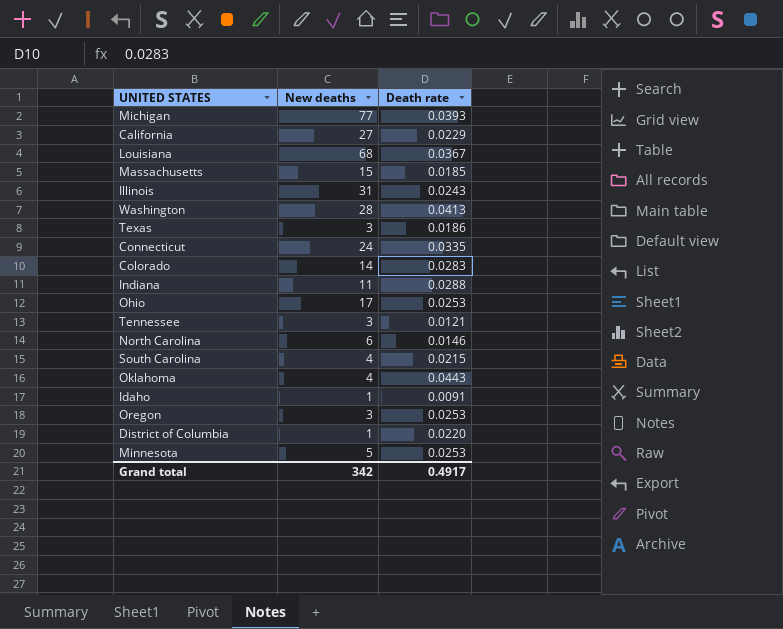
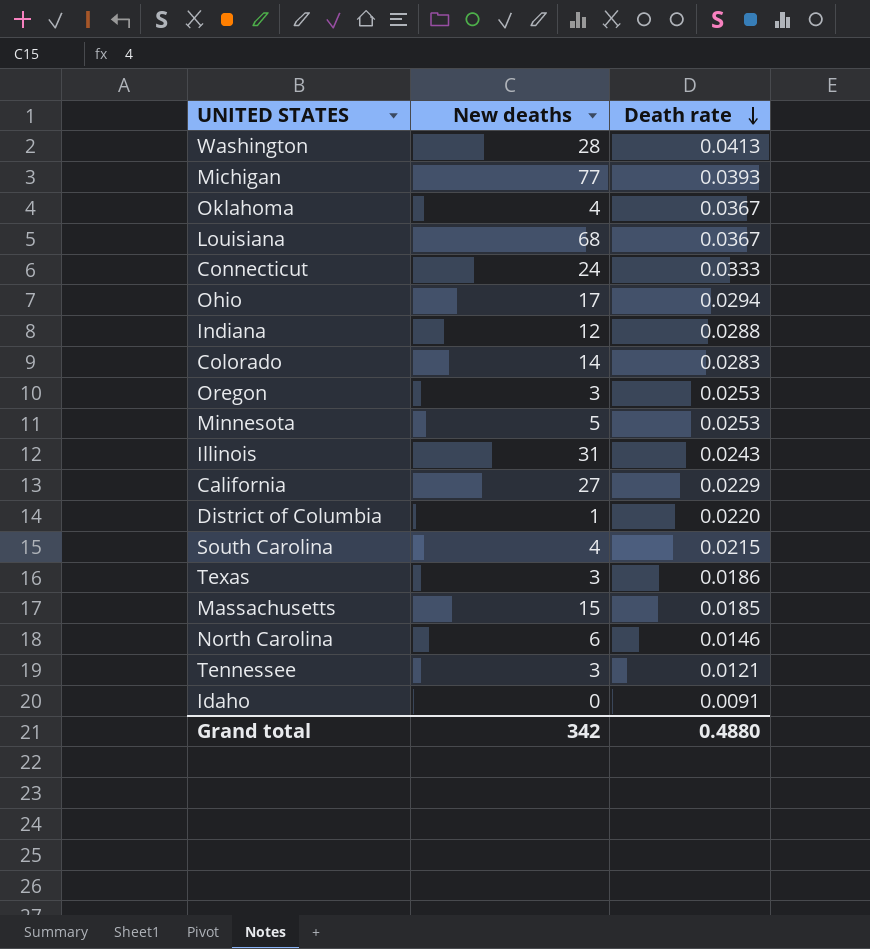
row order: none -> Death rate descending
Oklahoma | Death rate: 0.0443 -> 0.0367
Connecticut | Death rate: 0.0335 -> 0.0333
Ohio | Death rate: 0.0253 -> 0.0294
Indiana | New deaths: 11 -> 12
Idaho | New deaths: 1 -> 0
Grand total | Death rate: 0.4917 -> 0.4880

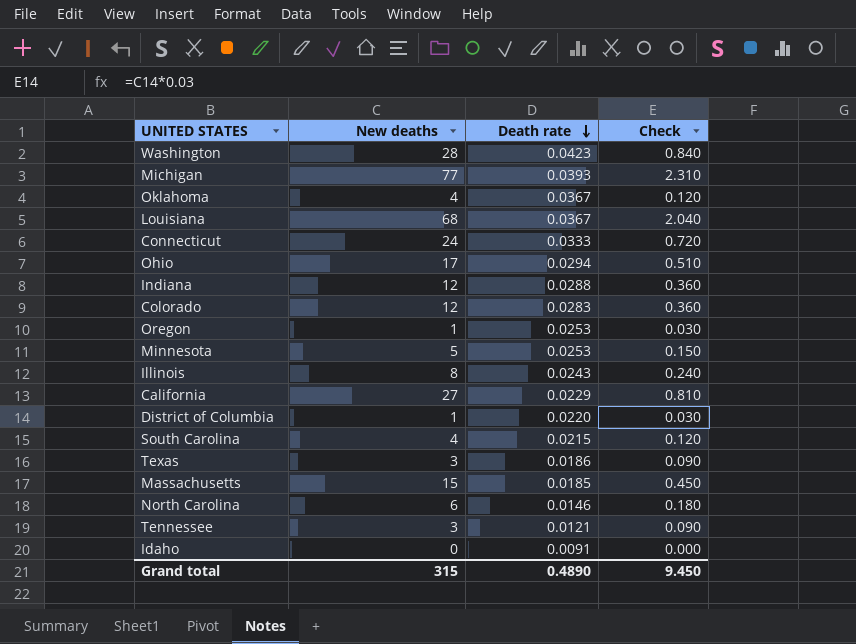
column Check | formula: none -> [New deaths] * 0.03
Washington | Death rate: 0.0413 -> 0.0423
Colorado | New deaths: 14 -> 12
Oregon | New deaths: 3 -> 1
Illinois | New deaths: 31 -> 8
Grand total | New deaths: 342 -> 315
Grand total | Death rate: 0.4880 -> 0.4890

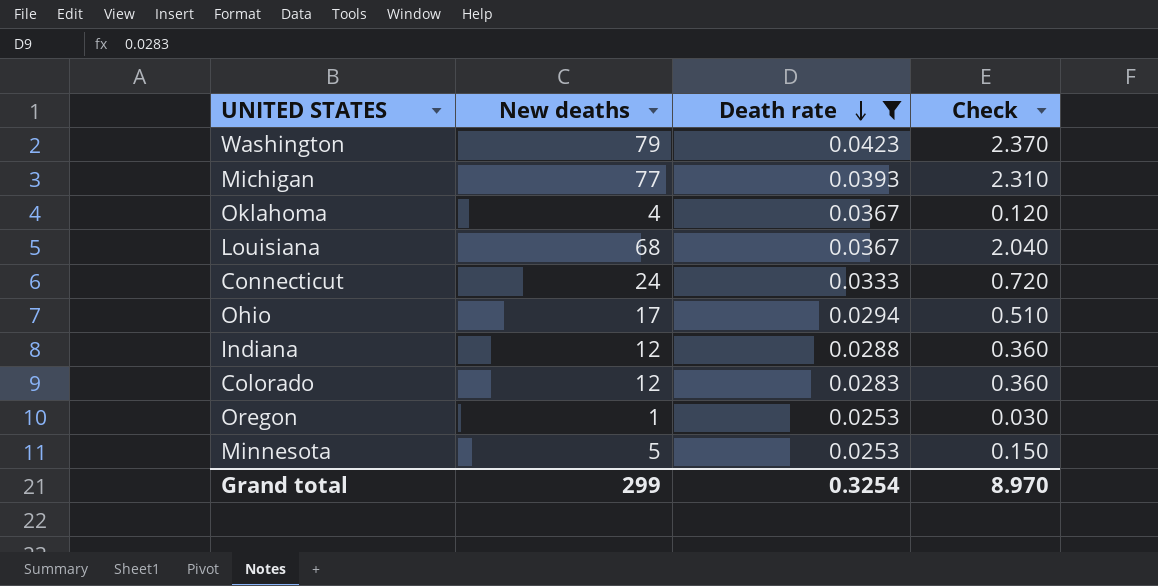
filter: none -> Death rate >= 0.0253
Washington | New deaths: 28 -> 79
Washington | Check: 0.840 -> 2.370
Grand total | New deaths: 315 -> 299
Grand total | Death rate: 0.4890 -> 0.3254
Grand total | Check: 9.450 -> 8.970

